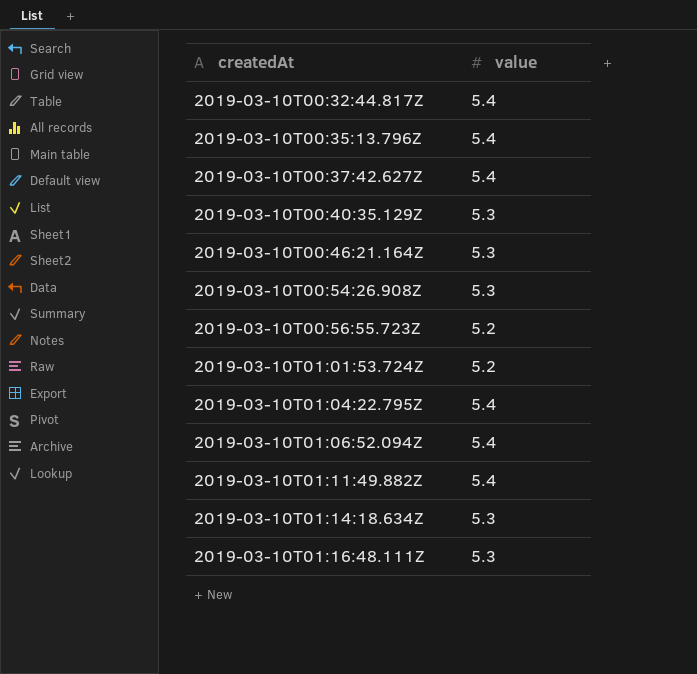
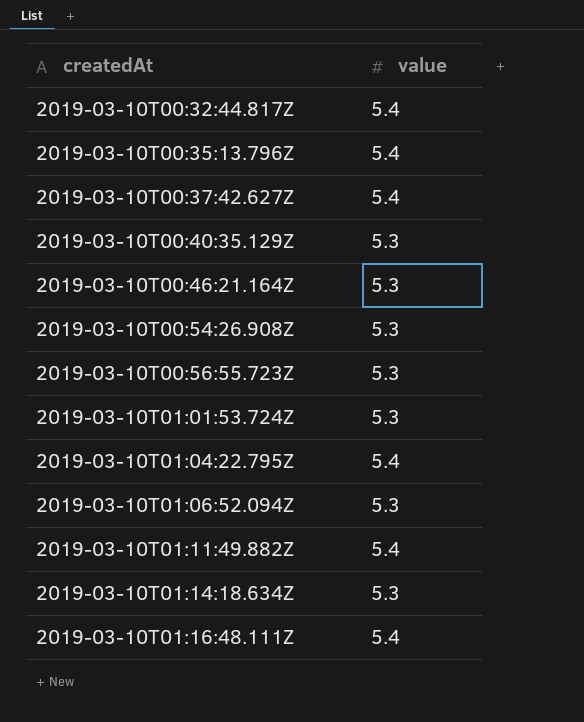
2019-03-10T00:56:55.723Z | value: 5.2 -> 5.3
2019-03-10T01:01:53.724Z | value: 5.2 -> 5.3
2019-03-10T01:06:52.094Z | value: 5.4 -> 5.3
2019-03-10T01:16:48.111Z | value: 5.3 -> 5.4

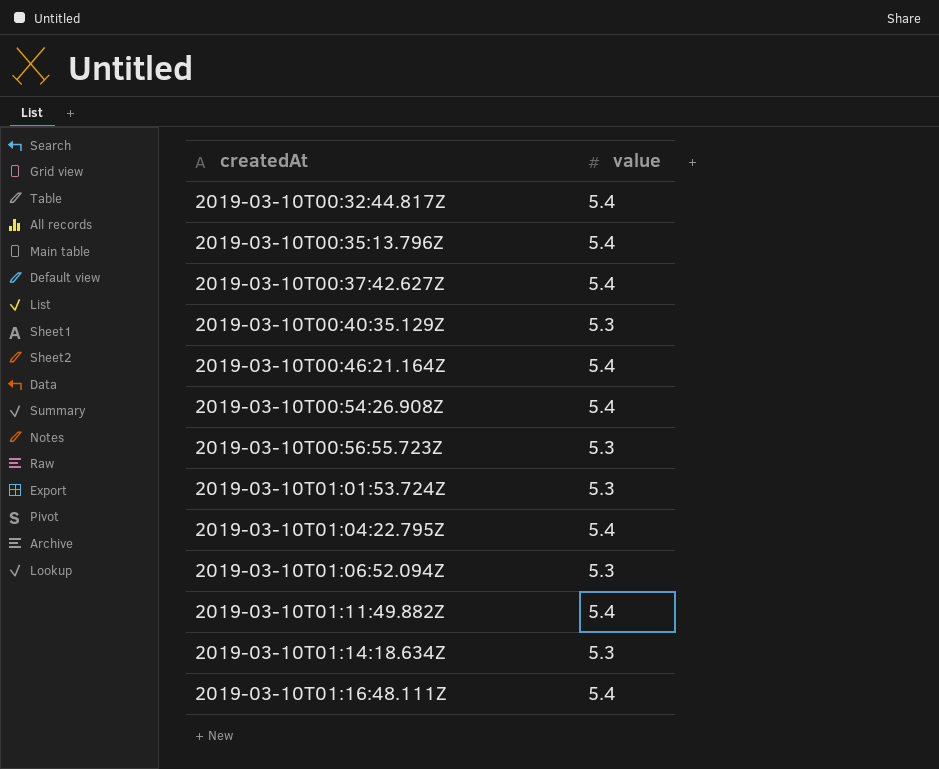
2019-03-10T00:46:21.164Z | value: 5.3 -> 5.4
2019-03-10T00:54:26.908Z | value: 5.3 -> 5.4

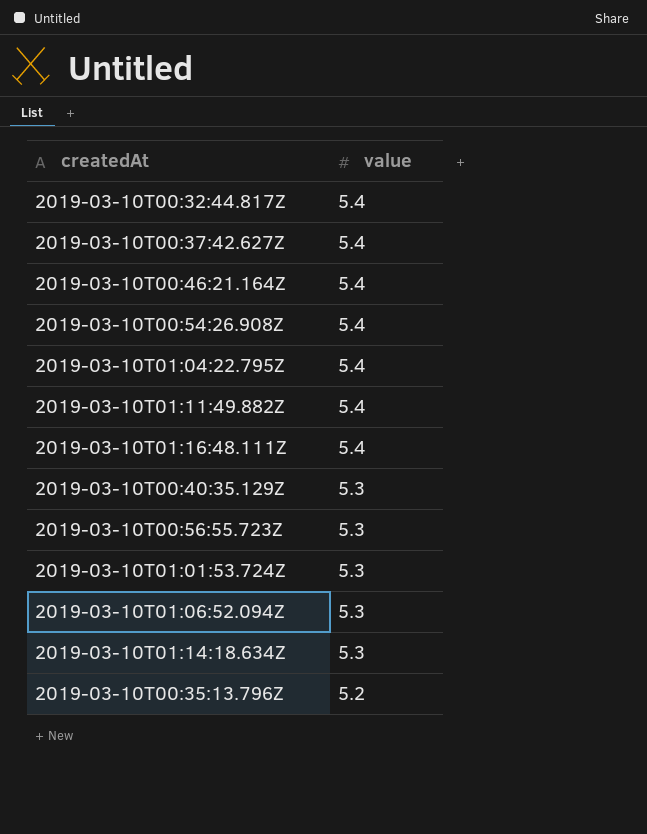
row order: createdAt ascending -> value descending
2019-03-10T00:35:13.796Z | value: 5.4 -> 5.2

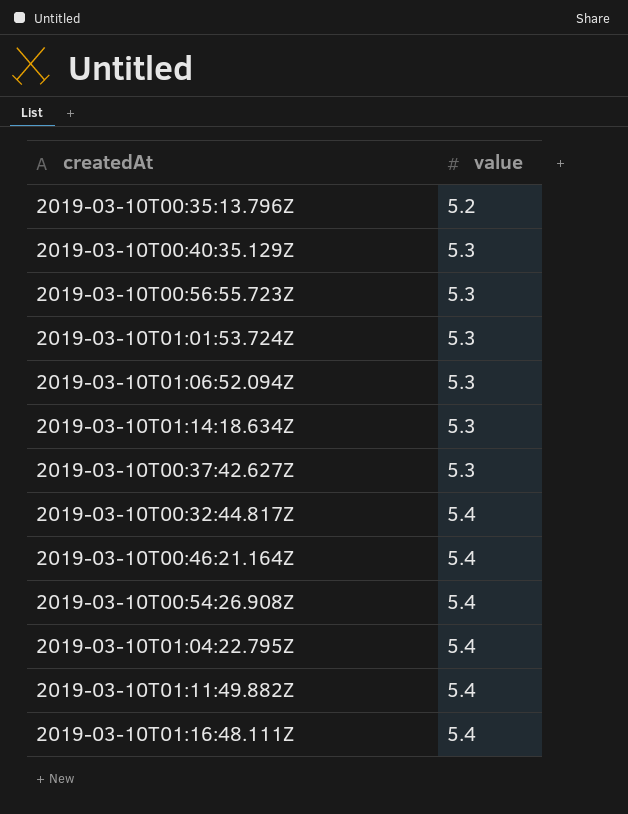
row order: value descending -> value ascending
2019-03-10T00:37:42.627Z | value: 5.4 -> 5.3

